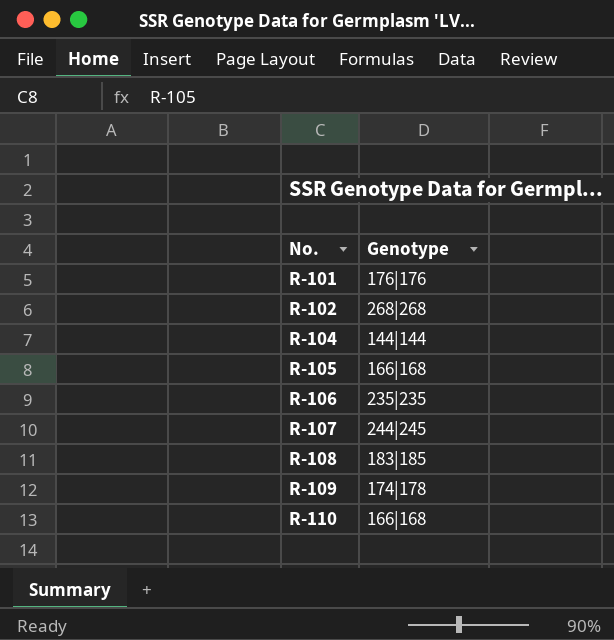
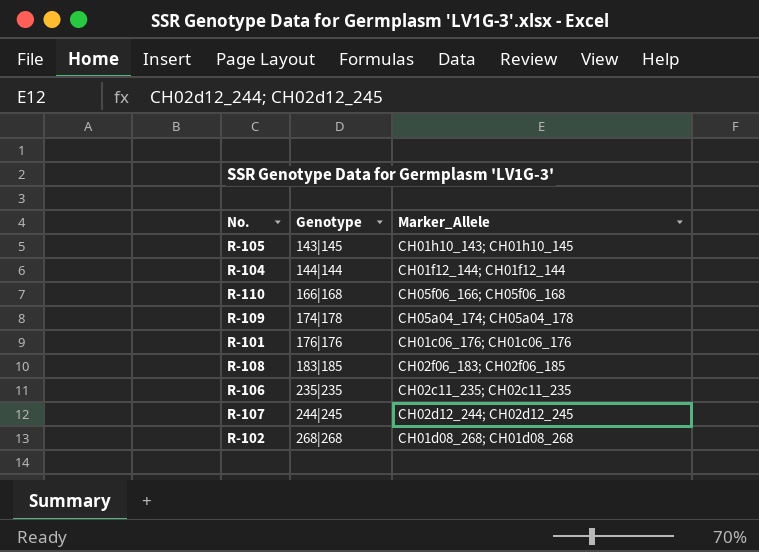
row order: No. ascending -> Genotype ascending
column Marker_Allele | position: none -> 3
R-105 | Genotype: 166|168 -> 143|145

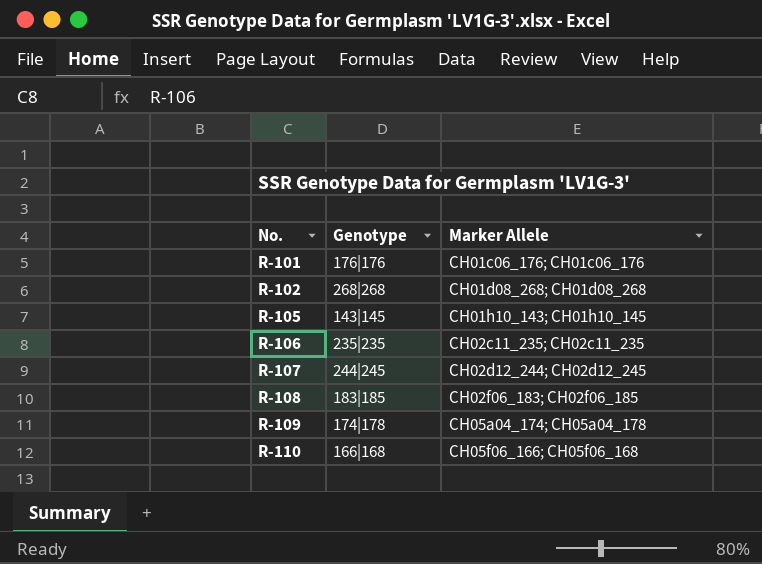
row order: Genotype ascending -> No. ascending
column name: Marker_Allele -> Marker Allele
row R-104: 144|144 | CH01f12_144; CH01f12_144 -> none

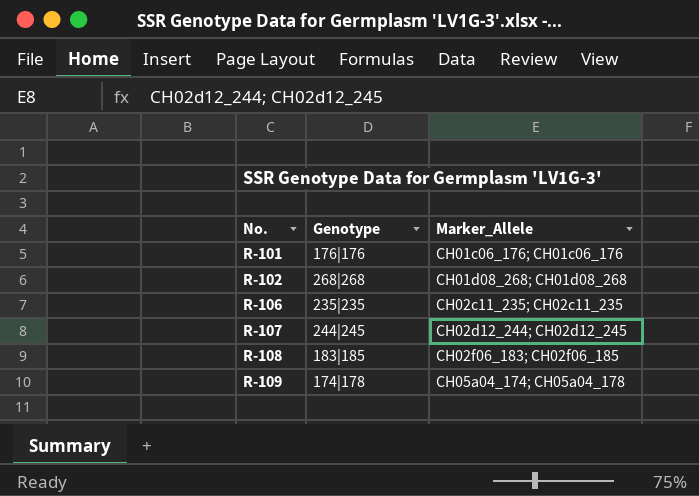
column name: Marker Allele -> Marker_Allele
row R-105: 143|145 | CH01h10_143; CH01h10_145 -> none
row R-110: 166|168 | CH05f06_166; CH05f06_168 -> none

